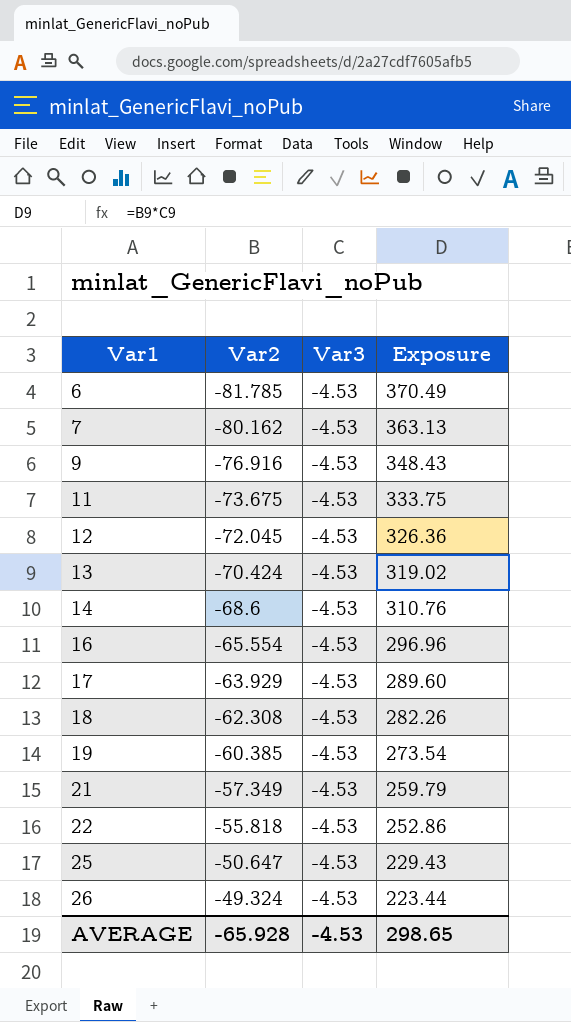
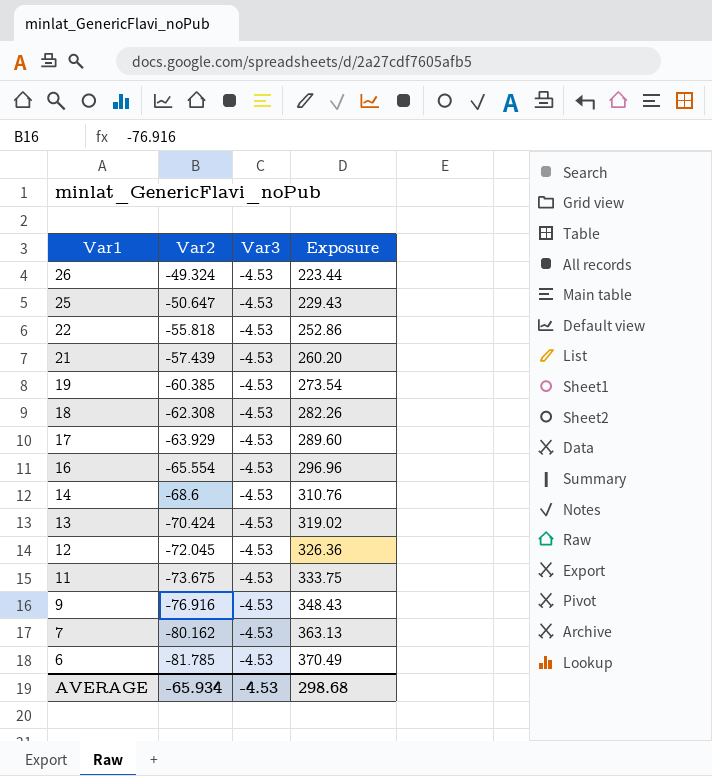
row order: Var1 ascending -> Var1 descending
21 | Var2: -57.349 -> -57.439
21 | Exposure: 259.79 -> 260.20
AVERAGE | Var2: -65.928 -> -65.934
AVERAGE | Exposure: 298.65 -> 298.68

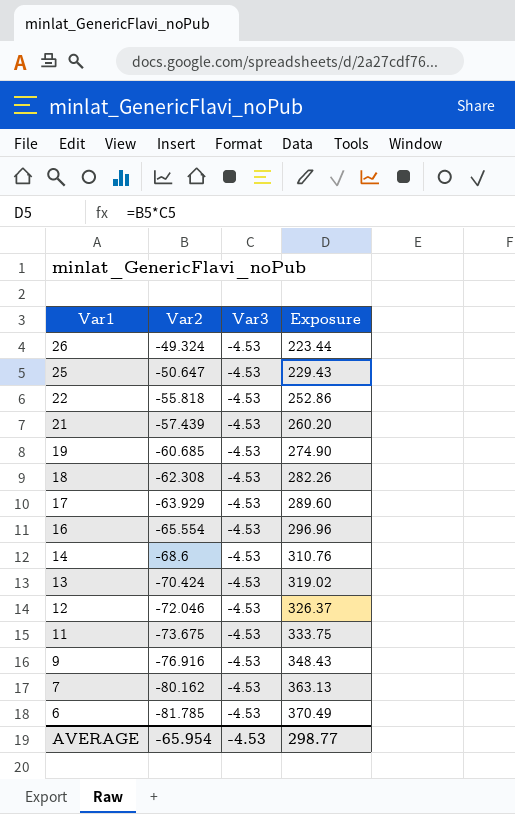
19 | Var2: -60.385 -> -60.685
19 | Exposure: 273.54 -> 274.90
12 | Var2: -72.045 -> -72.046
12 | Exposure: 326.36 -> 326.37
AVERAGE | Var2: -65.934 -> -65.954
AVERAGE | Exposure: 298.68 -> 298.77

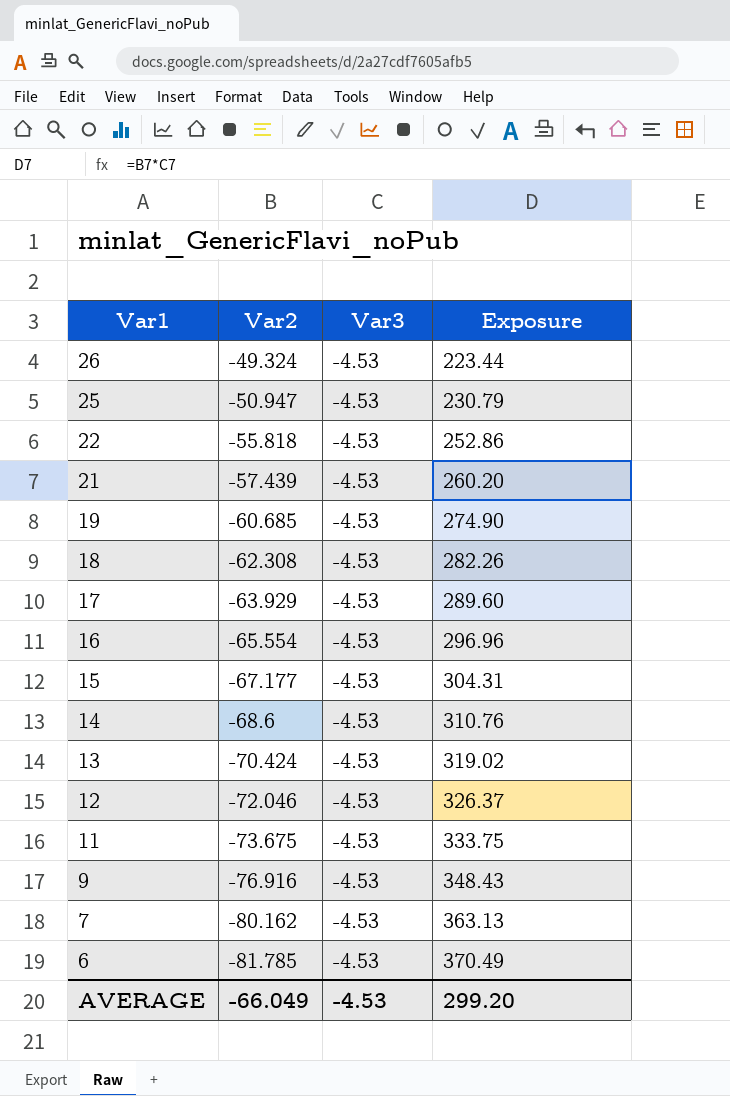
25 | Var2: -50.647 -> -50.947
25 | Exposure: 229.43 -> 230.79
row 15: none -> -67.177 | -4.53 | 304.31
AVERAGE | Var2: -65.954 -> -66.049
AVERAGE | Exposure: 298.77 -> 299.20

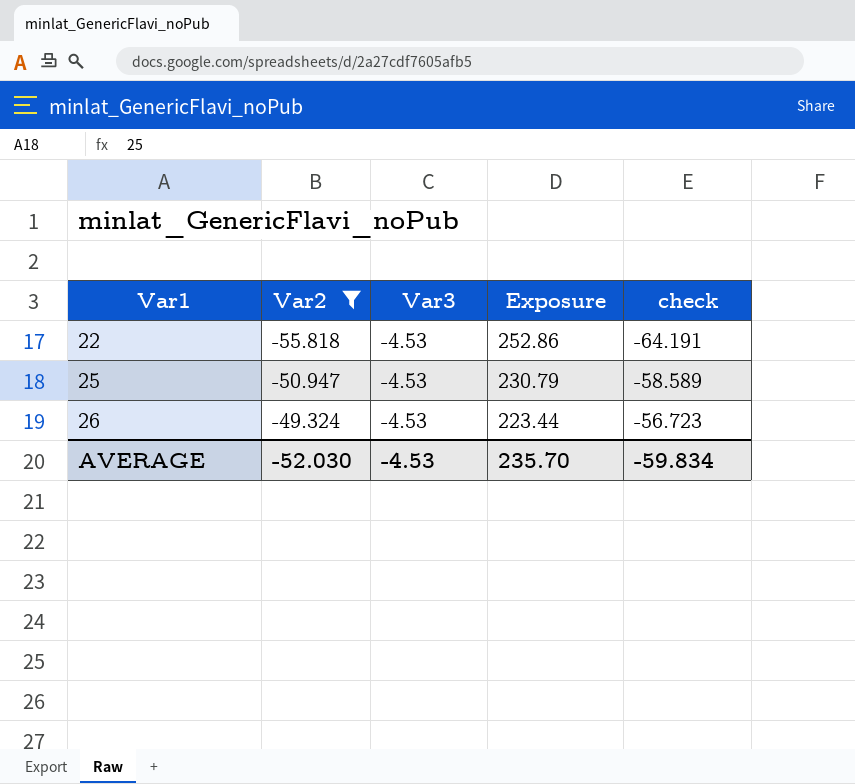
filter: none -> Var2 >= -55.818
row order: Var1 descending -> Var1 ascending
column check | formula: none -> [Var2] * 1.15
AVERAGE | Var2: -66.049 -> -52.030
AVERAGE | Exposure: 299.20 -> 235.70

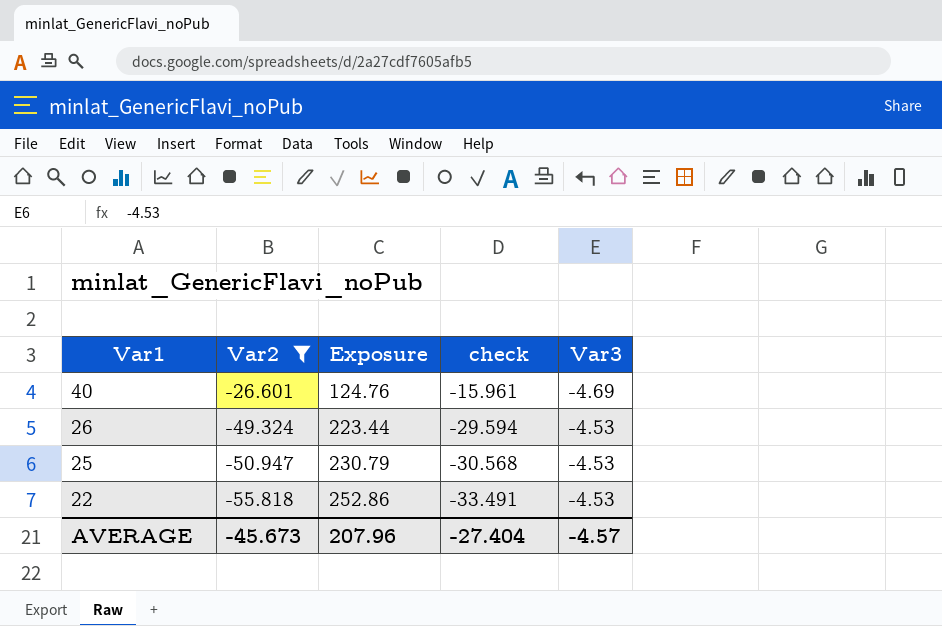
row order: Var1 ascending -> Var1 descending
column check | formula: [Var2] * 1.15 -> [Var2] * 0.6
column Var3 | position: 3 -> 5
row 40: none -> -26.601 | 124.76 | -15.961 | -4.69
AVERAGE | Var2: -52.030 -> -45.673
AVERAGE | Exposure: 235.70 -> 207.96
AVERAGE | check: -59.834 -> -27.404
AVERAGE | Var3: -4.53 -> -4.57

